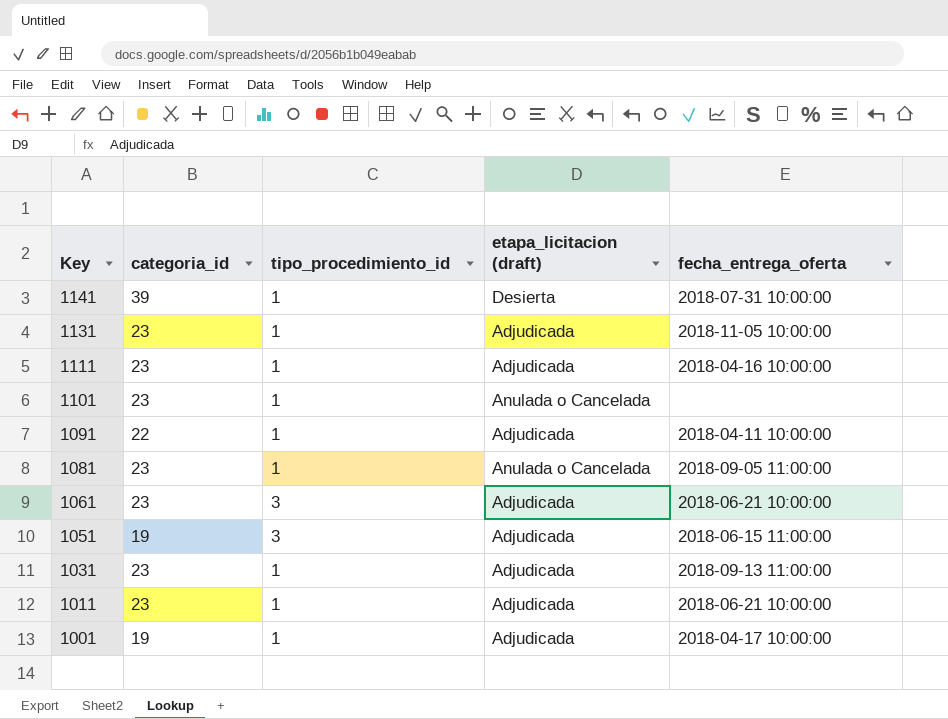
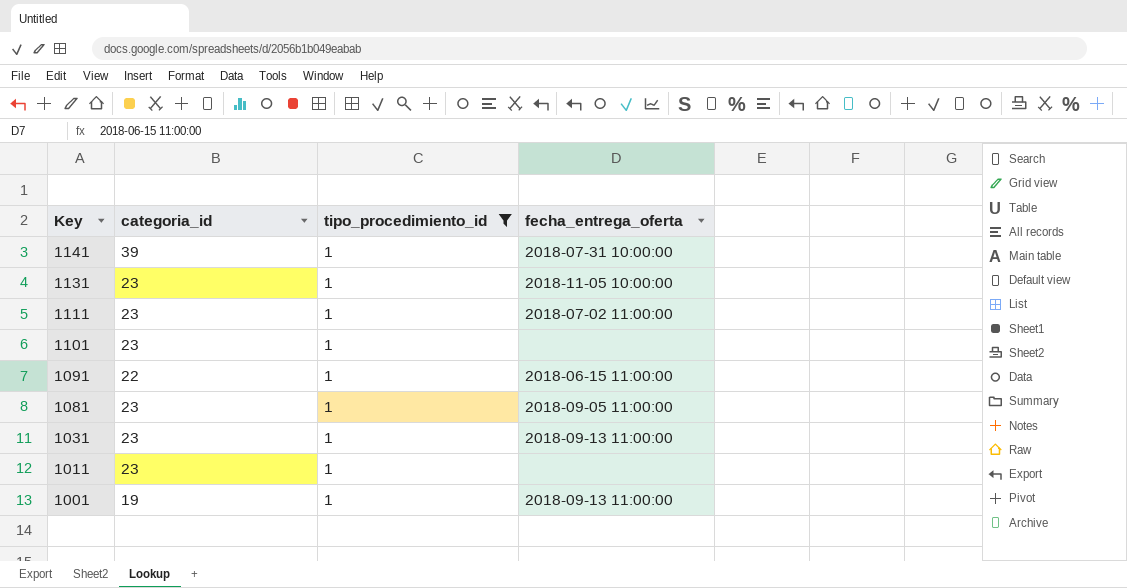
filter: none -> tipo_procedimiento_id = 1
column etapa_licitacion (draft) | position: 4 -> none
1111 | fecha_entrega_oferta: 2018-04-16 10:00:00 -> 2018-07-02 11:00:00
1091 | fecha_entrega_oferta: 2018-04-11 10:00:00 -> 2018-06-15 11:00:00
1011 | fecha_entrega_oferta: 2018-06-21 10:00:00 -> none
1001 | fecha_entrega_oferta: 2018-04-17 10:00:00 -> 2018-09-13 11:00:00

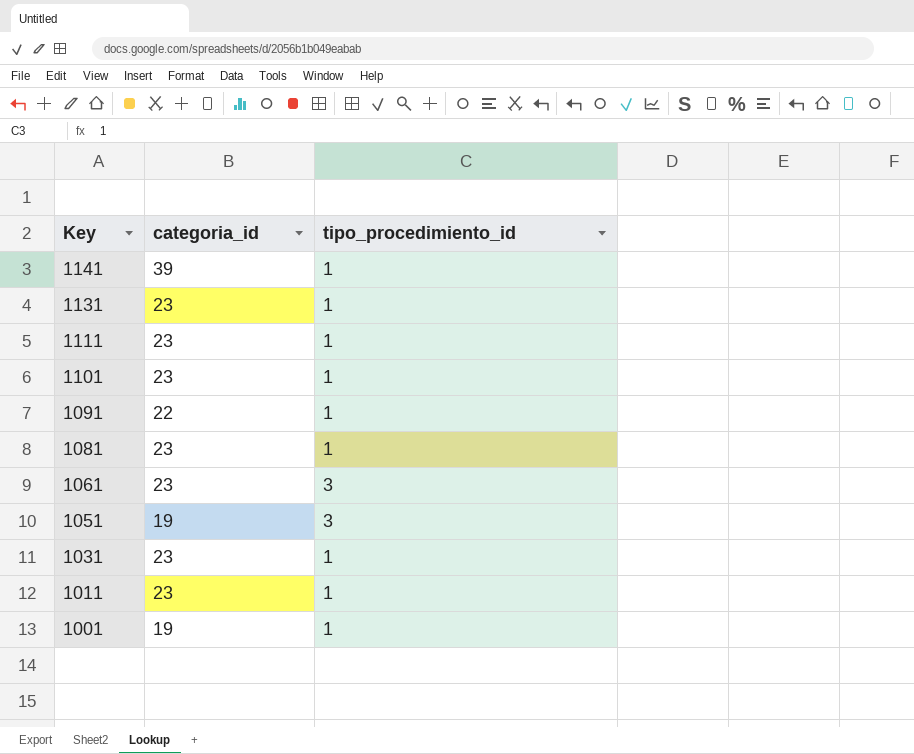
filter: tipo_procedimiento_id = 1 -> none
column fecha_entrega_oferta | position: 4 -> none

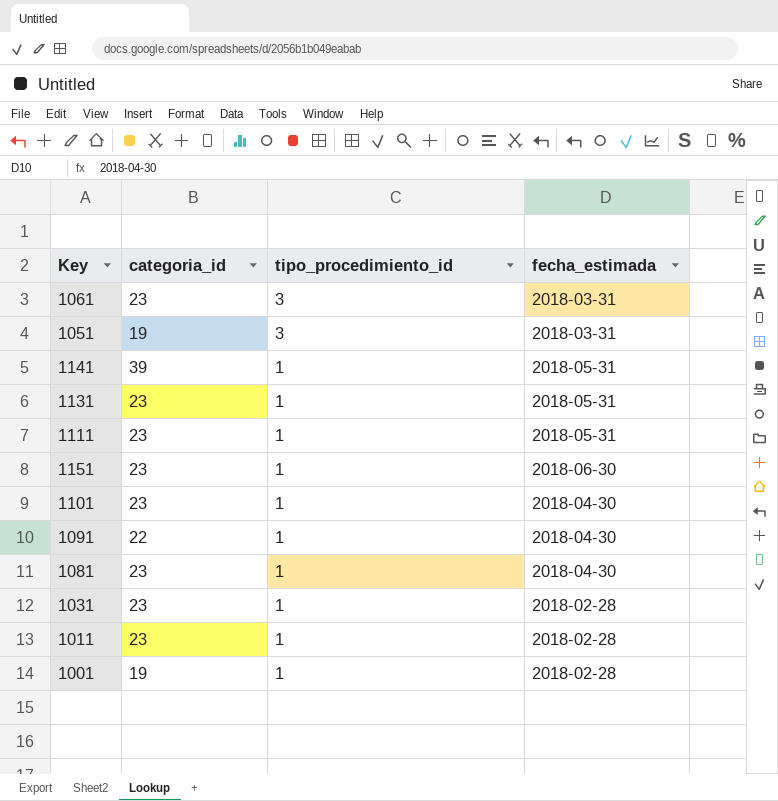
row order: Key descending -> tipo_procedimiento_id descending
column fecha_estimada | position: none -> 4
row 1151: none -> 23 | 1 | 2018-06-30

